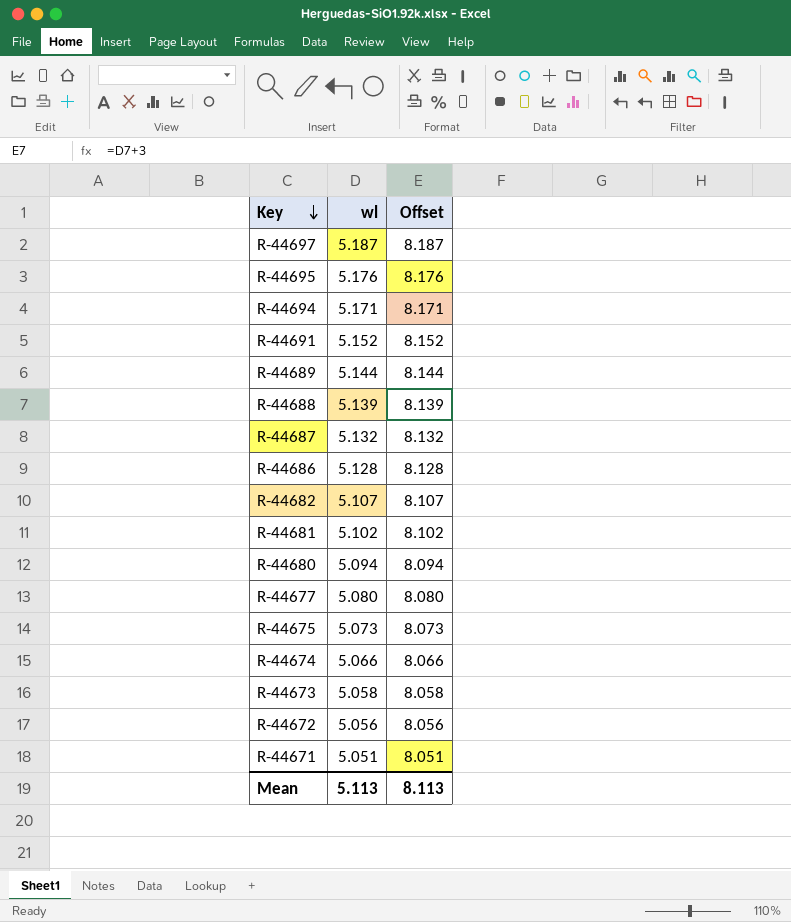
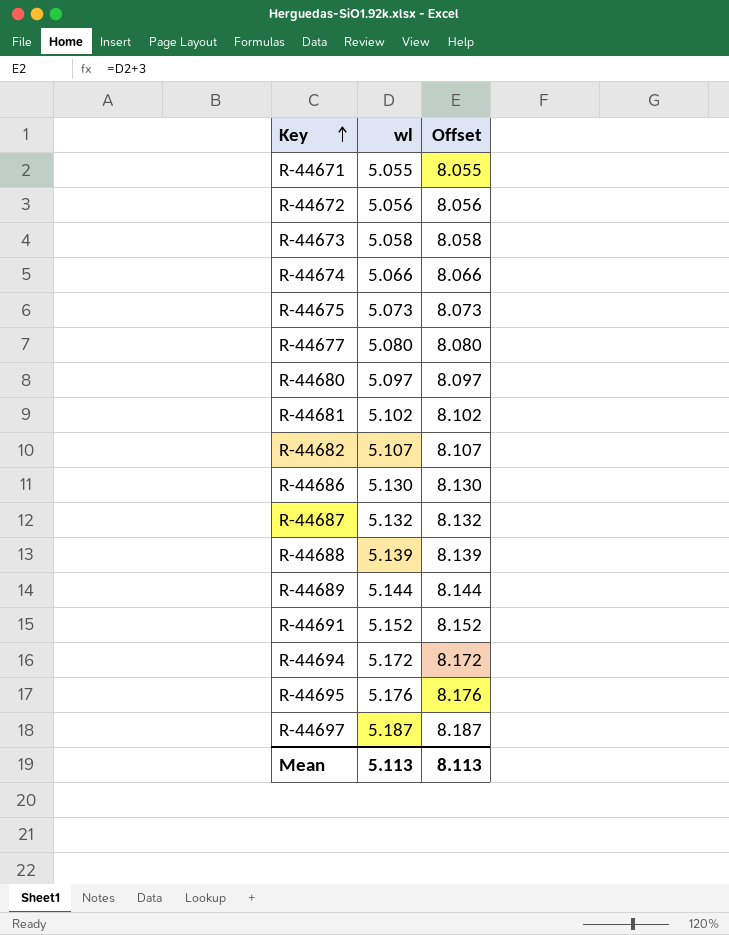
row order: Key descending -> Key ascending
R-44671 | wl: 5.051 -> 5.055
R-44671 | Offset: 8.051 -> 8.055
R-44680 | wl: 5.094 -> 5.097
R-44680 | Offset: 8.094 -> 8.097
R-44686 | wl: 5.128 -> 5.130
R-44686 | Offset: 8.128 -> 8.130
R-44694 | wl: 5.171 -> 5.172
R-44694 | Offset: 8.171 -> 8.172

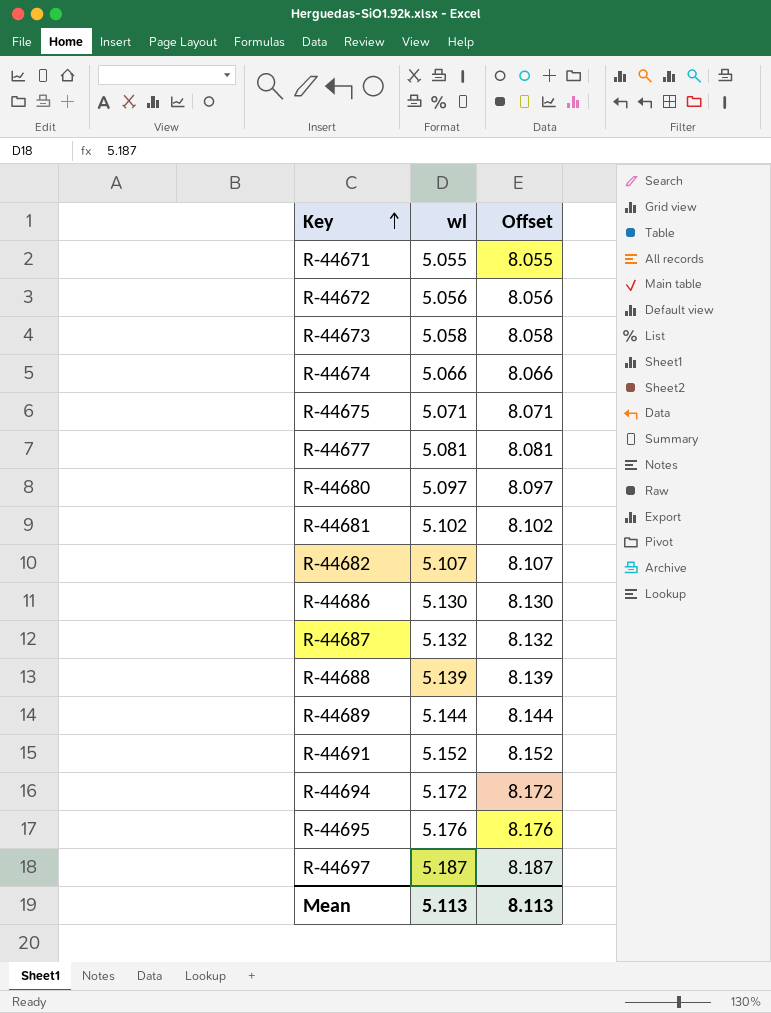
R-44675 | wl: 5.073 -> 5.071
R-44675 | Offset: 8.073 -> 8.071
R-44677 | wl: 5.080 -> 5.081
R-44677 | Offset: 8.080 -> 8.081

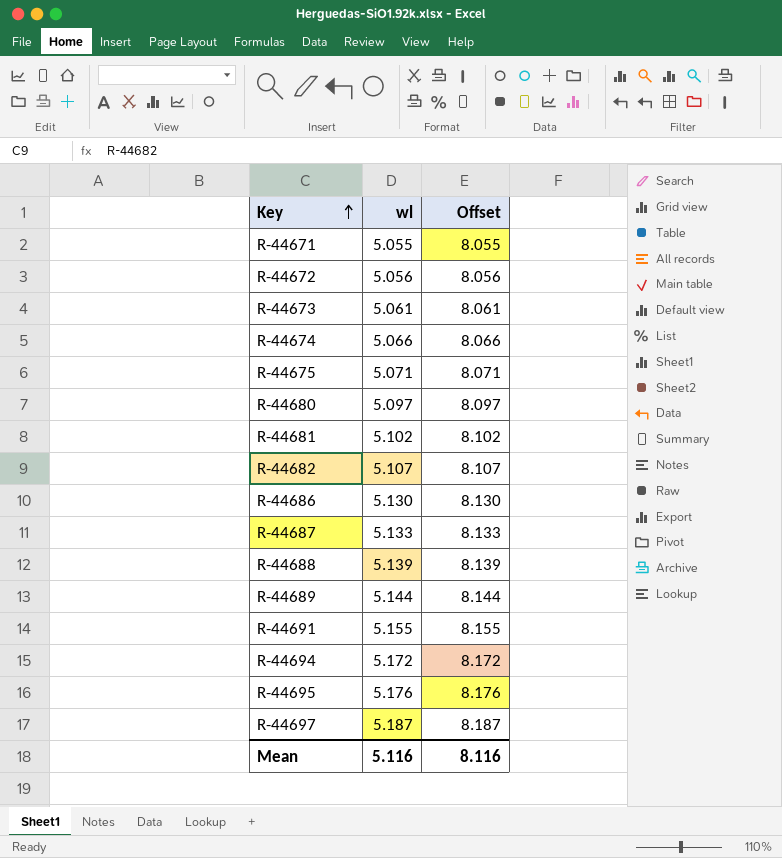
row R-44677: 5.081 | 8.081 -> none
R-44673 | wl: 5.058 -> 5.061
R-44673 | Offset: 8.058 -> 8.061
R-44687 | wl: 5.132 -> 5.133
R-44687 | Offset: 8.132 -> 8.133
R-44691 | wl: 5.152 -> 5.155
R-44691 | Offset: 8.152 -> 8.155
Mean | wl: 5.113 -> 5.116
Mean | Offset: 8.113 -> 8.116

